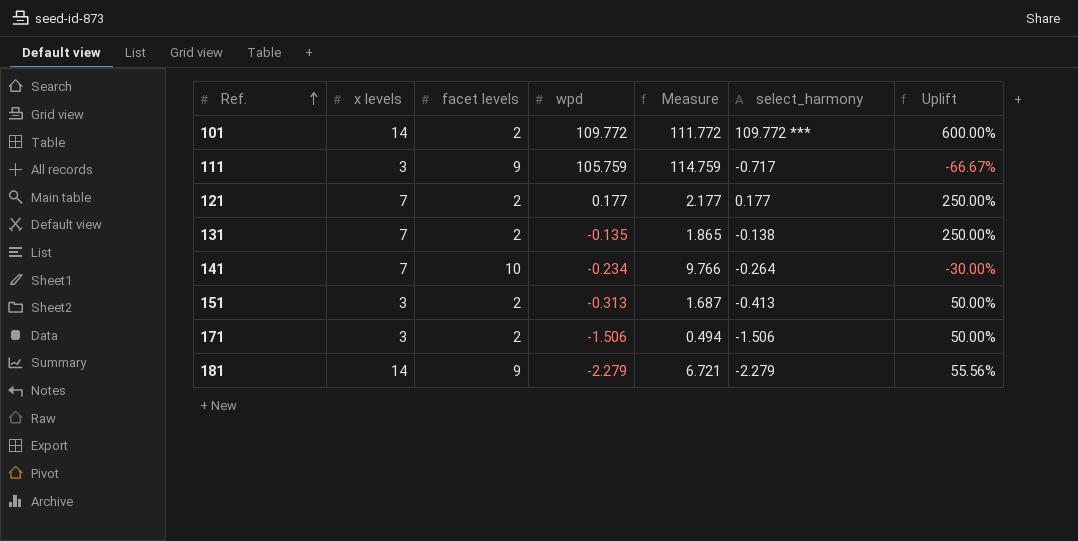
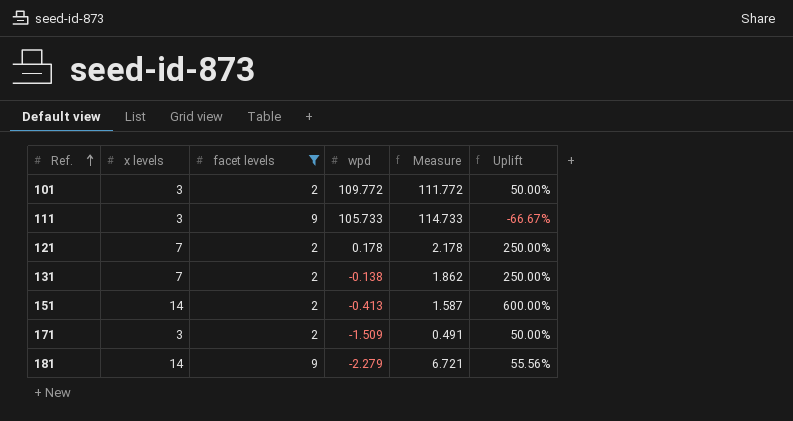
filter: none -> facet levels != 10
column select_harmony | position: 6 -> none
101 | x levels: 14 -> 3
101 | Uplift: 600.00% -> 50.00%
111 | wpd: 105.759 -> 105.733
111 | Measure: 114.759 -> 114.733
121 | wpd: 0.177 -> 0.178
121 | Measure: 2.177 -> 2.178
131 | wpd: -0.135 -> -0.138
131 | Measure: 1.865 -> 1.862
151 | x levels: 3 -> 14
151 | wpd: -0.313 -> -0.413
151 | Measure: 1.687 -> 1.587
151 | Uplift: 50.00% -> 600.00%
171 | wpd: -1.506 -> -1.509
171 | Measure: 0.494 -> 0.491

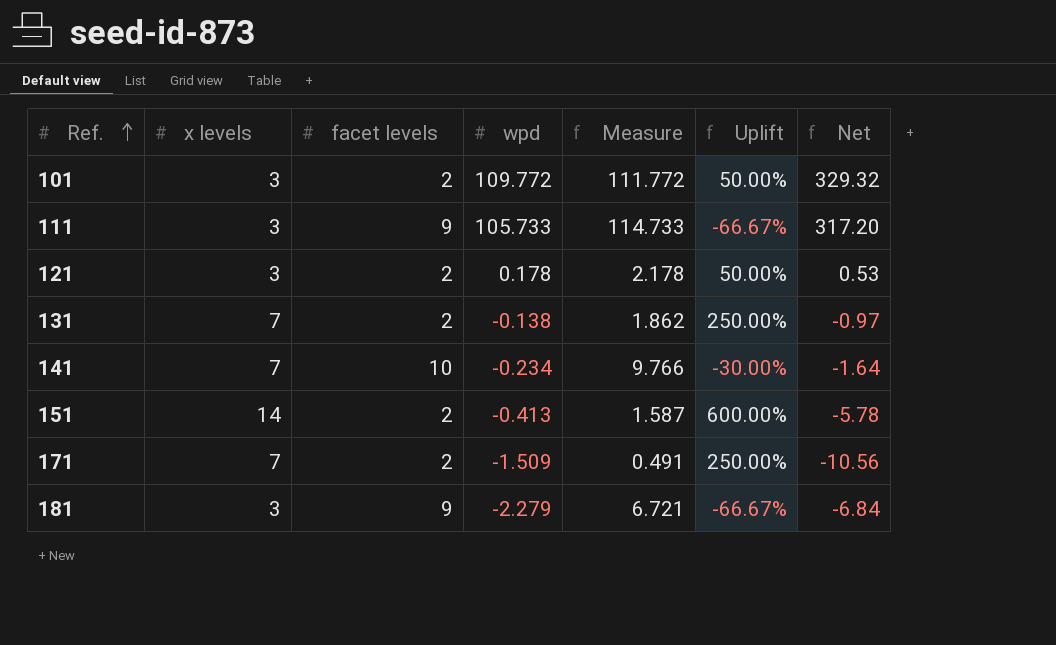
filter: facet levels != 10 -> none
column Net | formula: none -> [x levels] * [wpd]
121 | x levels: 7 -> 3
121 | Uplift: 250.00% -> 50.00%
171 | x levels: 3 -> 7
171 | Uplift: 50.00% -> 250.00%
181 | x levels: 14 -> 3
181 | Uplift: 55.56% -> -66.67%

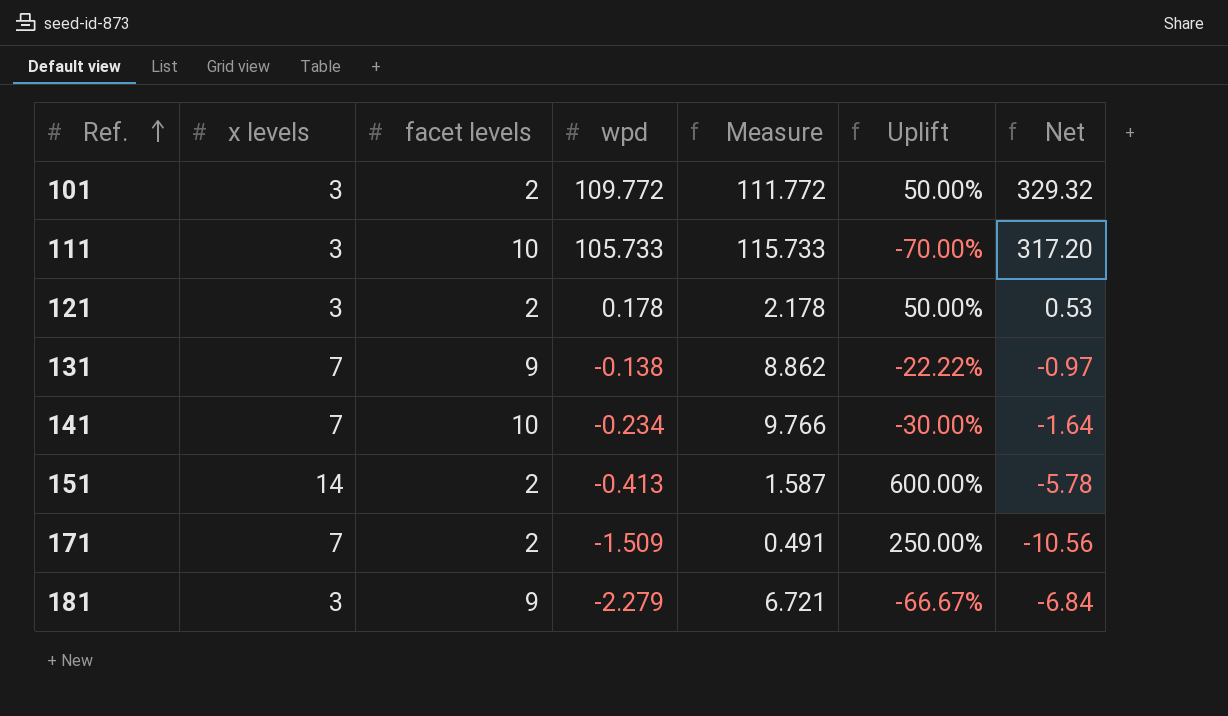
111 | facet levels: 9 -> 10
111 | Measure: 114.733 -> 115.733
111 | Uplift: -66.67% -> -70.00%
131 | facet levels: 2 -> 9
131 | Measure: 1.862 -> 8.862
131 | Uplift: 250.00% -> -22.22%

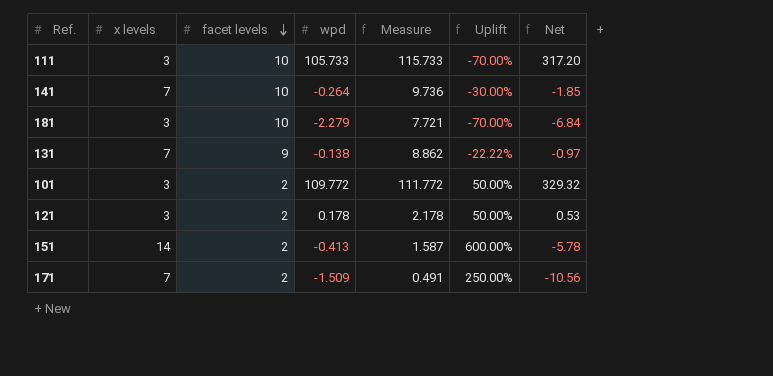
row order: Ref. ascending -> facet levels descending
141 | wpd: -0.234 -> -0.264
141 | Measure: 9.766 -> 9.736
141 | Net: -1.64 -> -1.85
181 | facet levels: 9 -> 10
181 | Measure: 6.721 -> 7.721
181 | Uplift: -66.67% -> -70.00%

